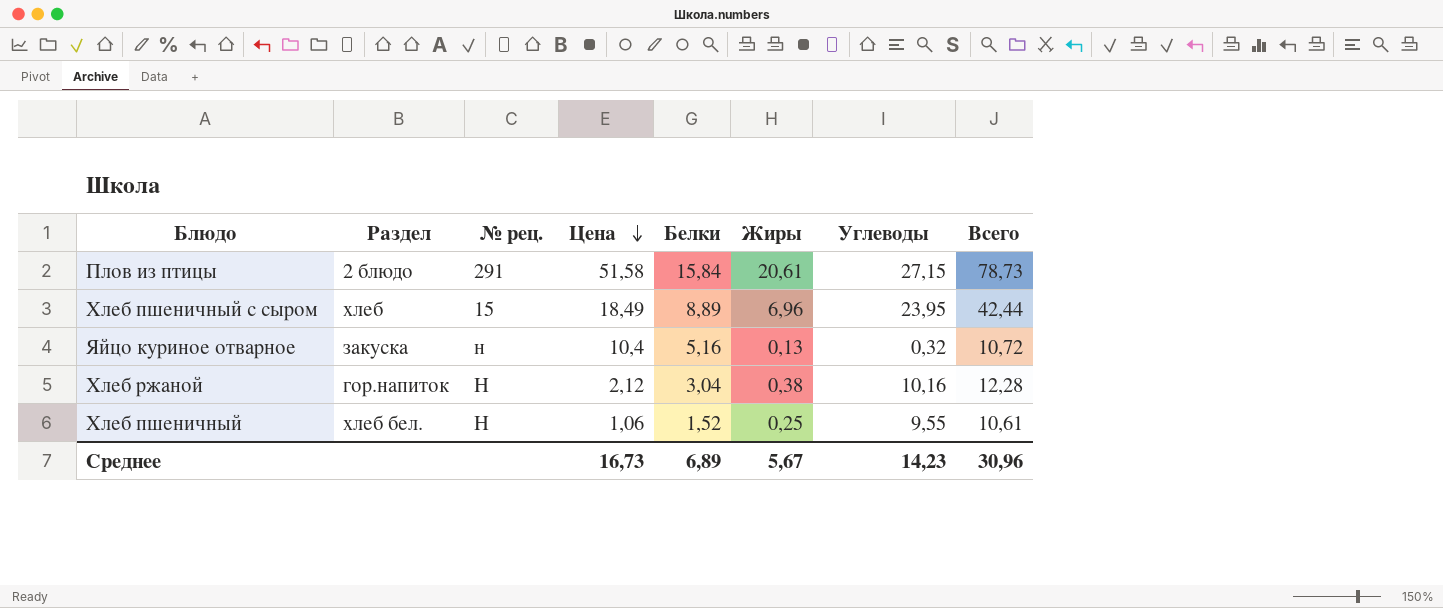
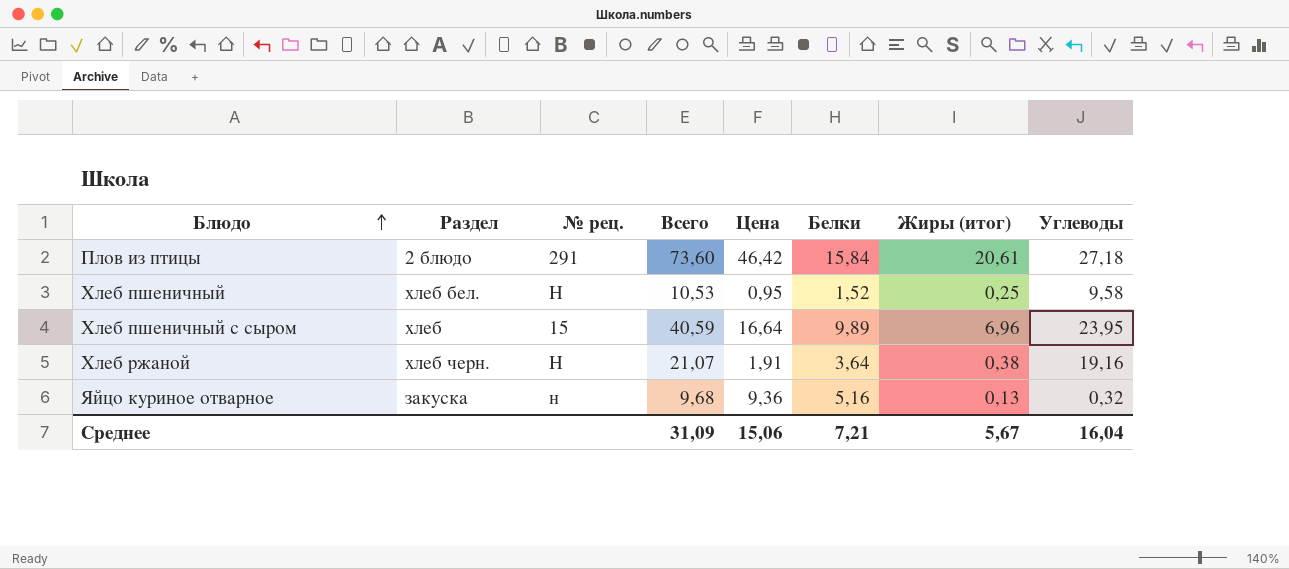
row order: Цена descending -> Блюдо ascending
column Всего | position: 8 -> 4
column name: Жиры -> Жиры (итог)
Плов из птицы | Всего: 78,73 -> 73,60
Плов из птицы | Цена: 51,58 -> 46,42
Плов из птицы | Углеводы: 27,15 -> 27,18
Хлеб пшеничный | Всего: 10,61 -> 10,53
Хлеб пшеничный | Цена: 1,06 -> 0,95
Хлеб пшеничный | Углеводы: 9,55 -> 9,58
Хлеб пшеничный с сыром | Всего: 42,44 -> 40,59
Хлеб пшеничный с сыром | Цена: 18,49 -> 16,64
Хлеб пшеничный с сыром | Белки: 8,89 -> 9,89
Хлеб ржаной | Раздел: гор.напиток -> хлеб черн.
Хлеб ржаной | Всего: 12,28 -> 21,07
Хлеб ржаной | Цена: 2,12 -> 1,91
Хлеб ржаной | Белки: 3,04 -> 3,64
Хлеб ржаной | Углеводы: 10,16 -> 19,16
Яйцо куриное отварное | Всего: 10,72 -> 9,68
Яйцо куриное отварное | Цена: 10,4 -> 9,36
Среднее | Всего: 30,96 -> 31,09
Среднее | Цена: 16,73 -> 15,06
Среднее | Белки: 6,89 -> 7,21
Среднее | Углеводы: 14,23 -> 16,04

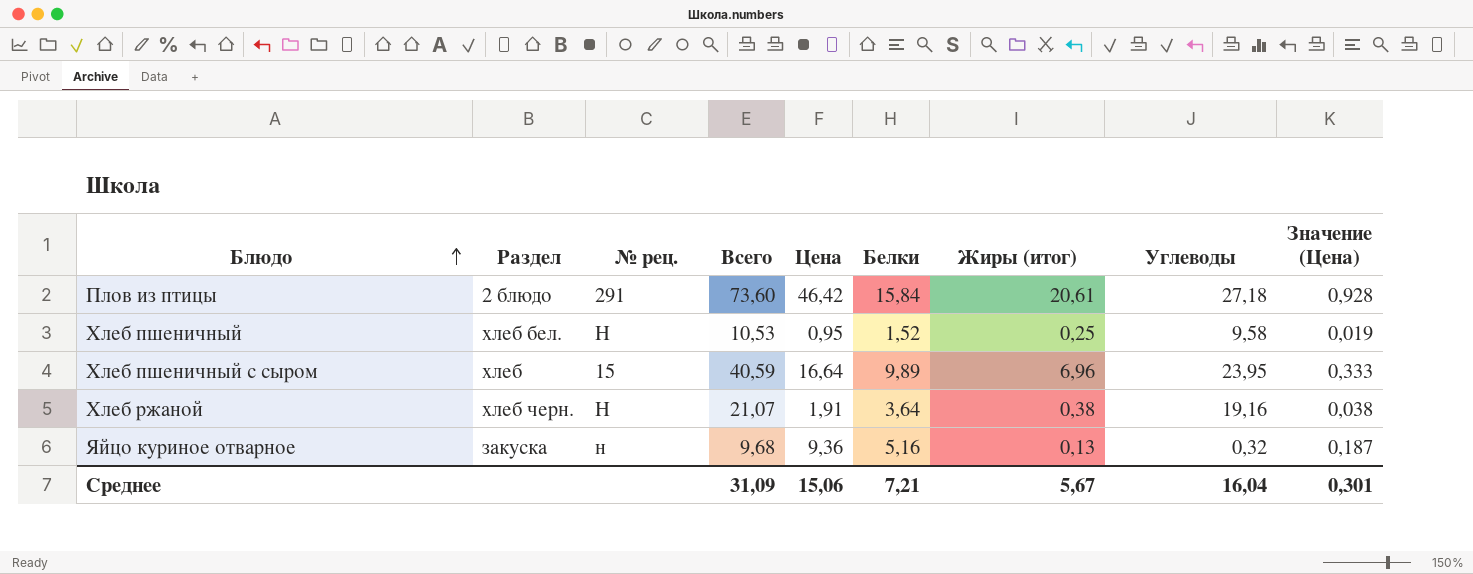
column Значение (Цена) | formula: none -> [Цена] * 0,02

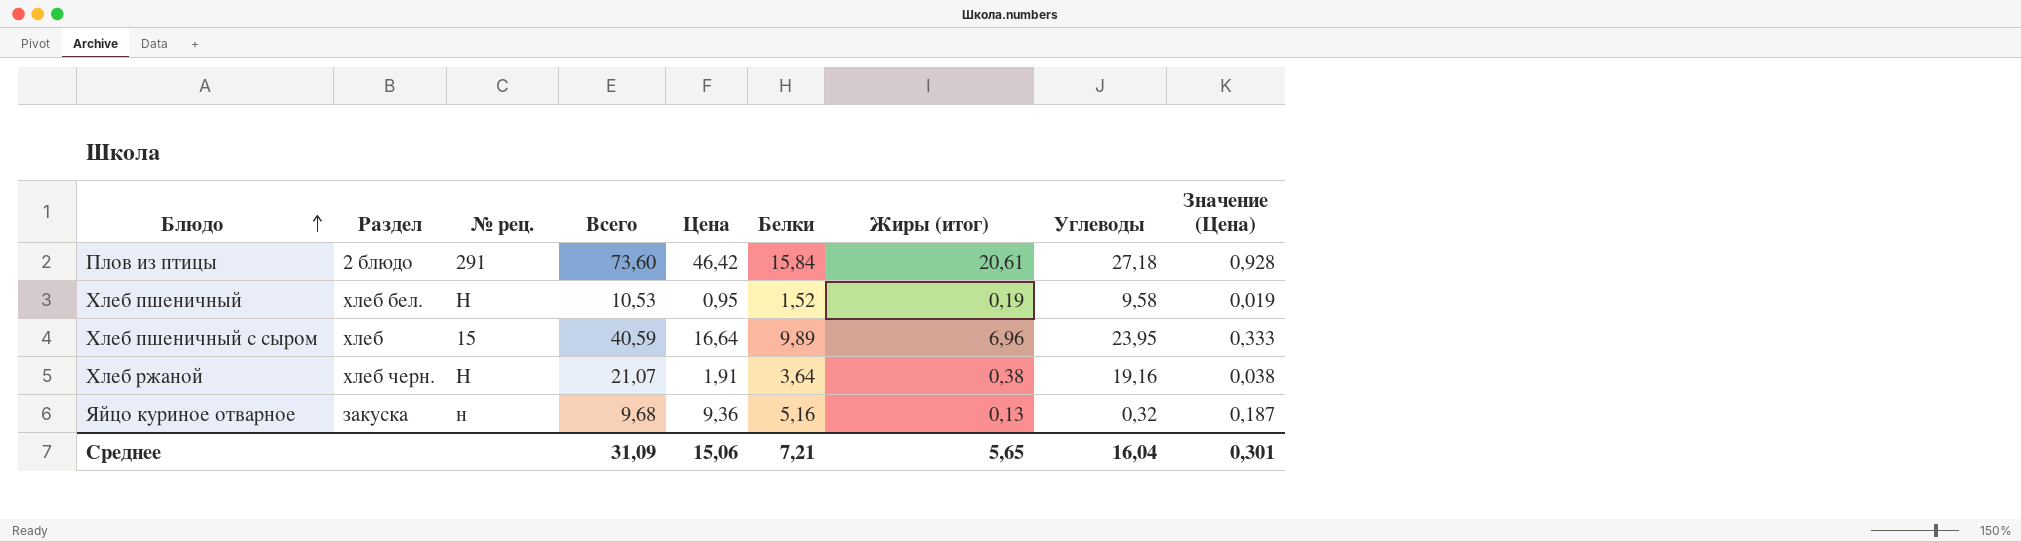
Хлеб пшеничный | Жиры (итог): 0,25 -> 0,19
Среднее | Жиры (итог): 5,67 -> 5,65

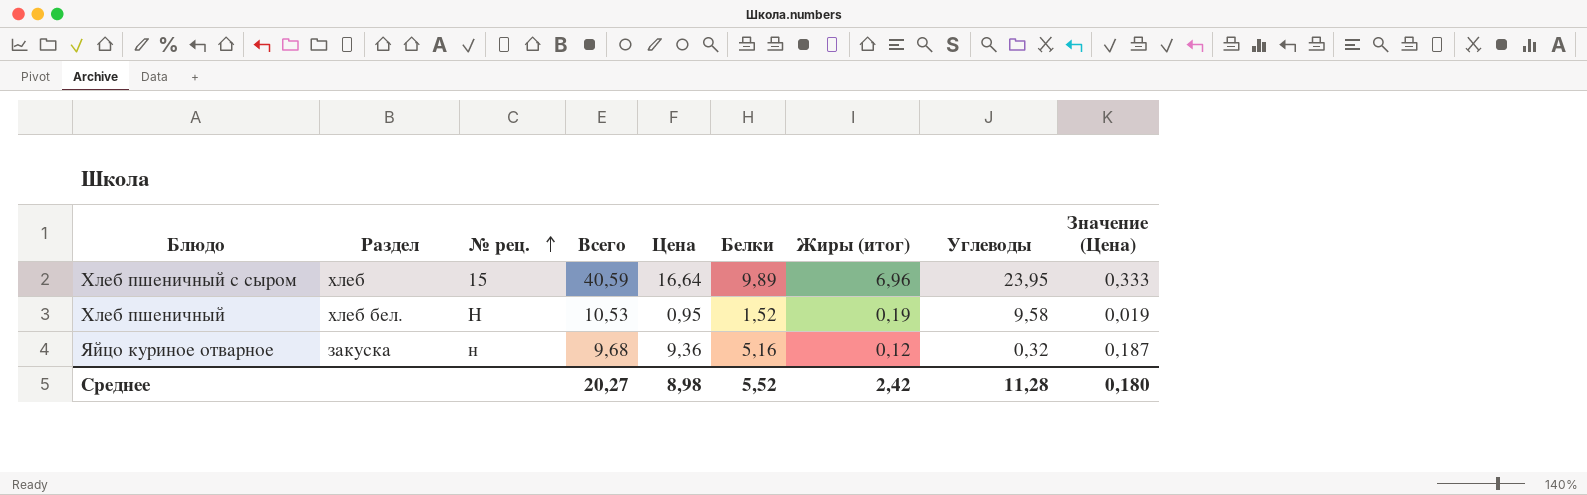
row order: Блюдо ascending -> № рец. ascending
row Плов из птицы: 2 блюдо | 291 | 73,60 | 46,42 | 15,84 | 20,61 | 27,18 | 0,928 -> none
row Хлеб ржаной: хлеб черн. | Н | 21,07 | 1,91 | 3,64 | 0,38 | 19,16 | 0,038 -> none
Яйцо куриное отварное | Жиры (итог): 0,13 -> 0,12
Среднее | Всего: 31,09 -> 20,27
Среднее | Цена: 15,06 -> 8,98
Среднее | Белки: 7,21 -> 5,52
Среднее | Жиры (итог): 5,65 -> 2,42
Среднее | Углеводы: 16,04 -> 11,28
Среднее | Значение (Цена): 0,301 -> 0,180

